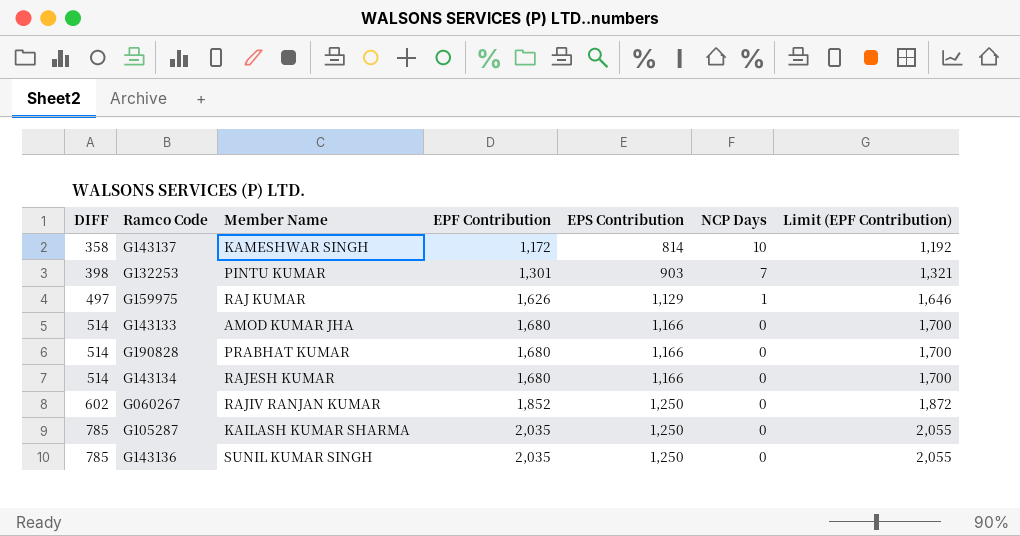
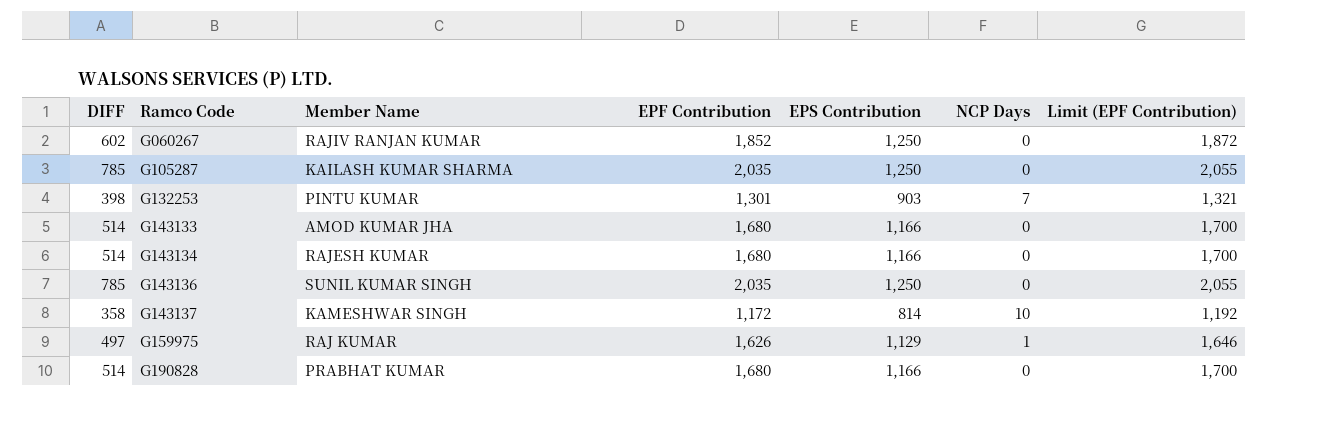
row order: DIFF ascending -> Ramco Code ascending

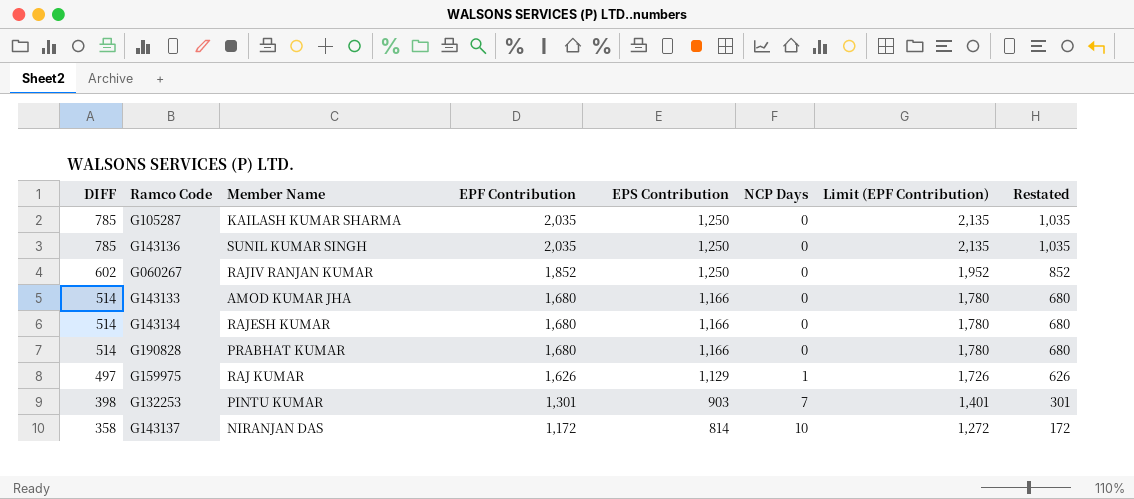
row order: Ramco Code ascending -> DIFF descending
column Limit (EPF Contribution) | formula: [EPF Contribution] + 20 -> [EPF Contribution] + 100
column Restated | formula: none -> [EPF Contribution] - 1000
G143137 | Member Name: KAMESHWAR SINGH -> NIRANJAN DAS

